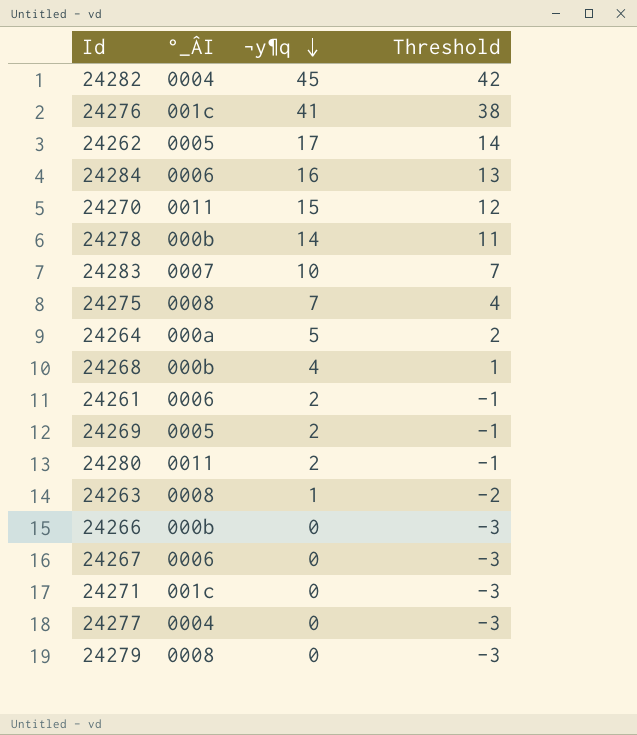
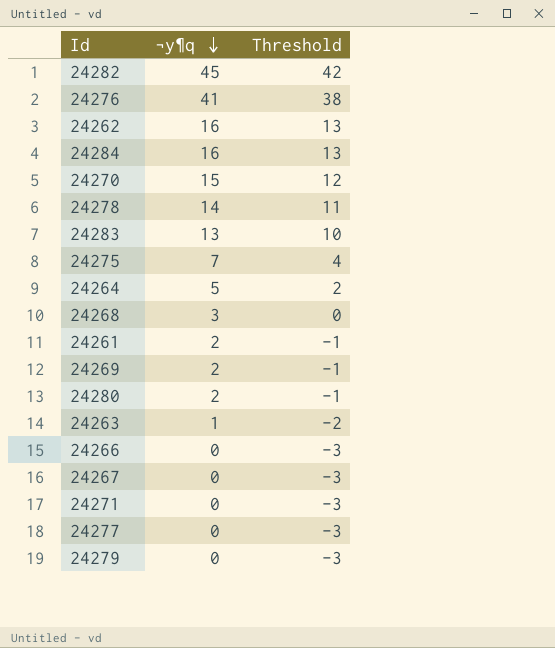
column °_ÂI | position: 2 -> none
24262 | ¬y¶q: 17 -> 16
24262 | Threshold: 14 -> 13
24283 | ¬y¶q: 10 -> 13
24283 | Threshold: 7 -> 10
24268 | ¬y¶q: 4 -> 3
24268 | Threshold: 1 -> 0

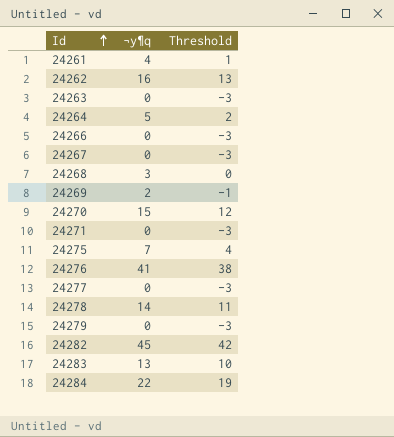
row order: ¬y¶q descending -> Id ascending
row 24280: 2 | -1 -> none
24261 | ¬y¶q: 2 -> 4
24261 | Threshold: -1 -> 1
24263 | ¬y¶q: 1 -> 0
24263 | Threshold: -2 -> -3
24284 | ¬y¶q: 16 -> 22
24284 | Threshold: 13 -> 19

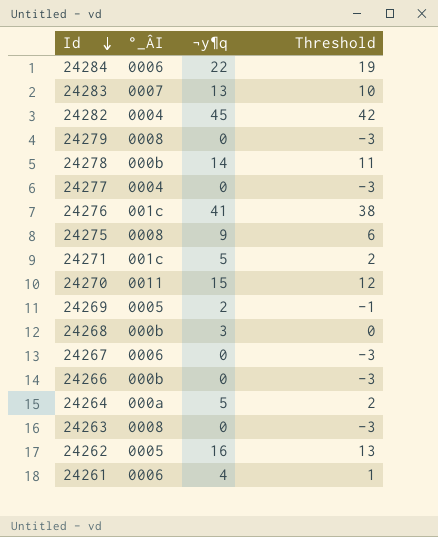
row order: Id ascending -> Id descending
column °_ÂI | position: none -> 2
24275 | ¬y¶q: 7 -> 9
24275 | Threshold: 4 -> 6
24271 | ¬y¶q: 0 -> 5
24271 | Threshold: -3 -> 2

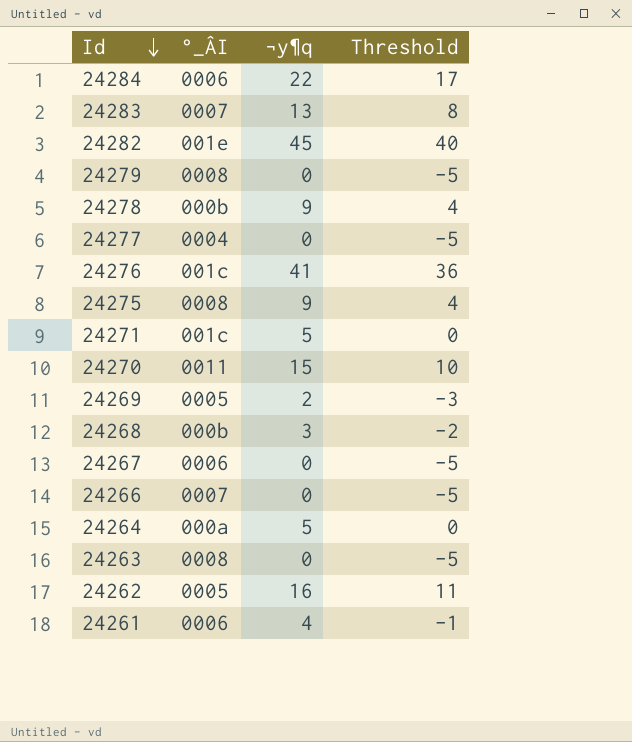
column Threshold | formula: [¬y¶q] - 3 -> [¬y¶q] - 5
24282 | °_ÂI: 0004 -> 001e
24278 | ¬y¶q: 14 -> 9
24266 | °_ÂI: 000b -> 0007

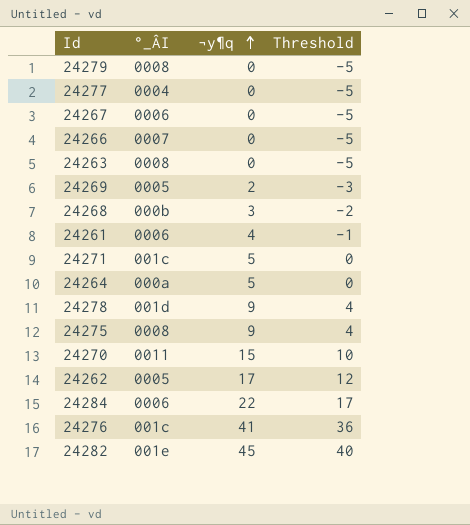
row order: Id descending -> ¬y¶q ascending
row 24283: 0007 | 13 | 8 -> none
24278 | °_ÂI: 000b -> 001d
24262 | ¬y¶q: 16 -> 17
24262 | Threshold: 11 -> 12

